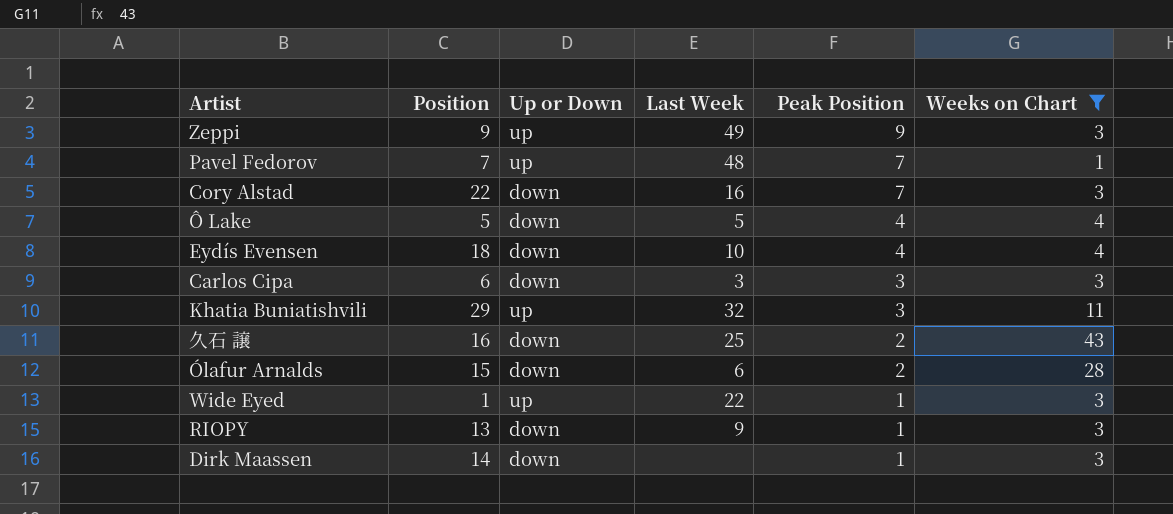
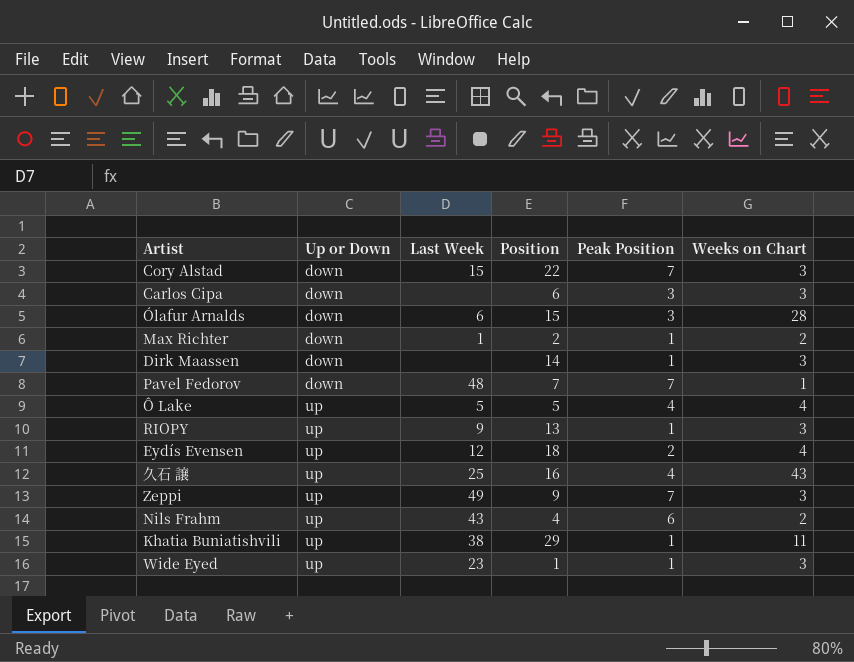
filter: Weeks on Chart != 2 -> none
row order: Peak Position descending -> Up or Down ascending
column Position | position: 2 -> 4
Cory Alstad | Last Week: 16 -> 15
Carlos Cipa | Last Week: 3 -> none
Ólafur Arnalds | Peak Position: 2 -> 3
Pavel Fedorov | Up or Down: up -> down
Ô Lake | Up or Down: down -> up
RIOPY | Up or Down: down -> up
Eydís Evensen | Up or Down: down -> up
Eydís Evensen | Last Week: 10 -> 12
Eydís Evensen | Peak Position: 4 -> 2
久石 譲 | Up or Down: down -> up
久石 譲 | Peak Position: 2 -> 4
Zeppi | Peak Position: 9 -> 7
Khatia Buniatishvili | Last Week: 32 -> 38
Khatia Buniatishvili | Peak Position: 3 -> 1
Wide Eyed | Last Week: 22 -> 23

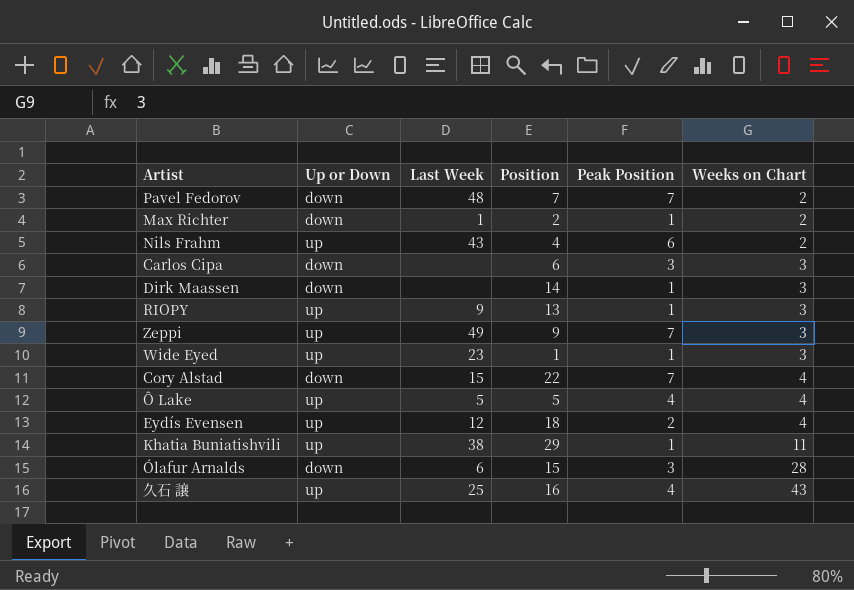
row order: Up or Down ascending -> Weeks on Chart ascending
Pavel Fedorov | Weeks on Chart: 1 -> 2
Cory Alstad | Weeks on Chart: 3 -> 4

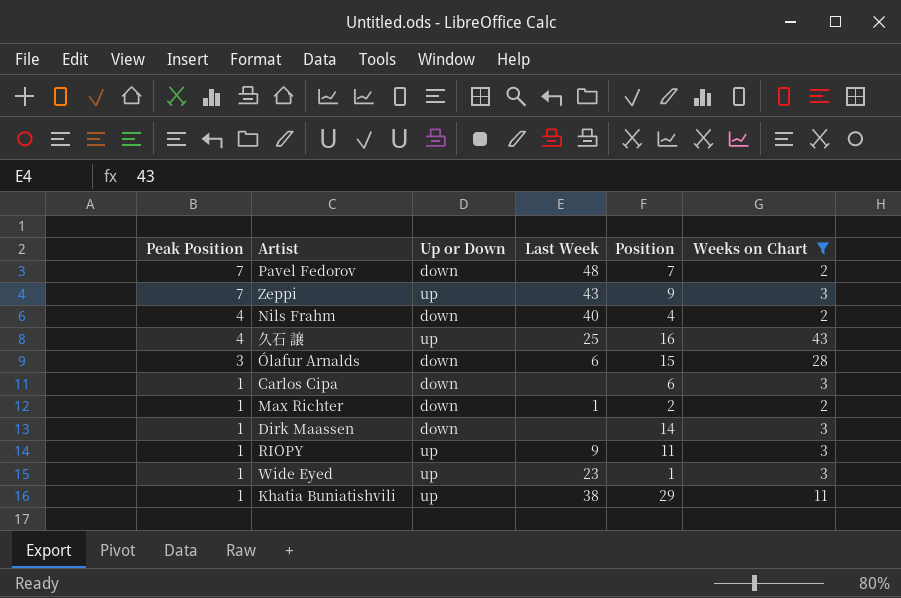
filter: none -> Weeks on Chart != 4
row order: Weeks on Chart ascending -> Peak Position descending
column Peak Position | position: 5 -> 1
Zeppi | Last Week: 49 -> 43
Nils Frahm | Peak Position: 6 -> 4
Nils Frahm | Up or Down: up -> down
Nils Frahm | Last Week: 43 -> 40
Carlos Cipa | Peak Position: 3 -> 1
RIOPY | Position: 13 -> 11

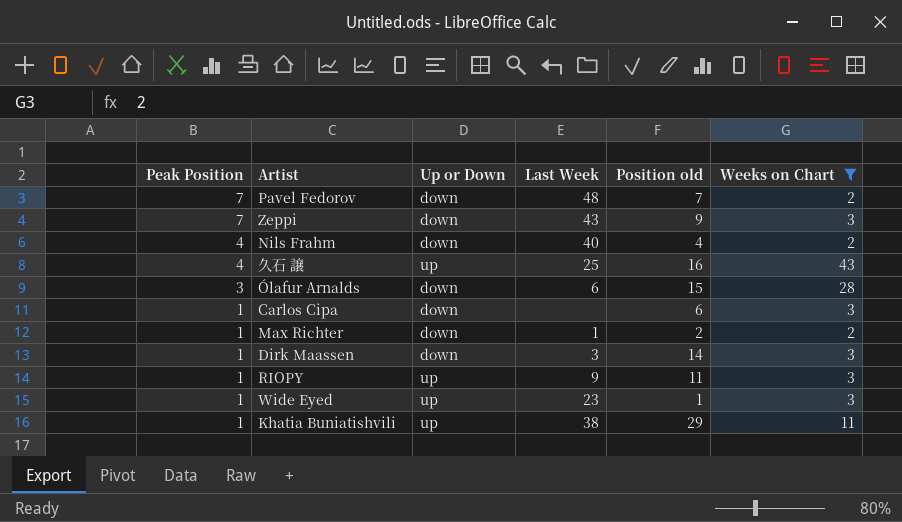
column name: Position -> Position old
Zeppi | Up or Down: up -> down
Dirk Maassen | Last Week: none -> 3

